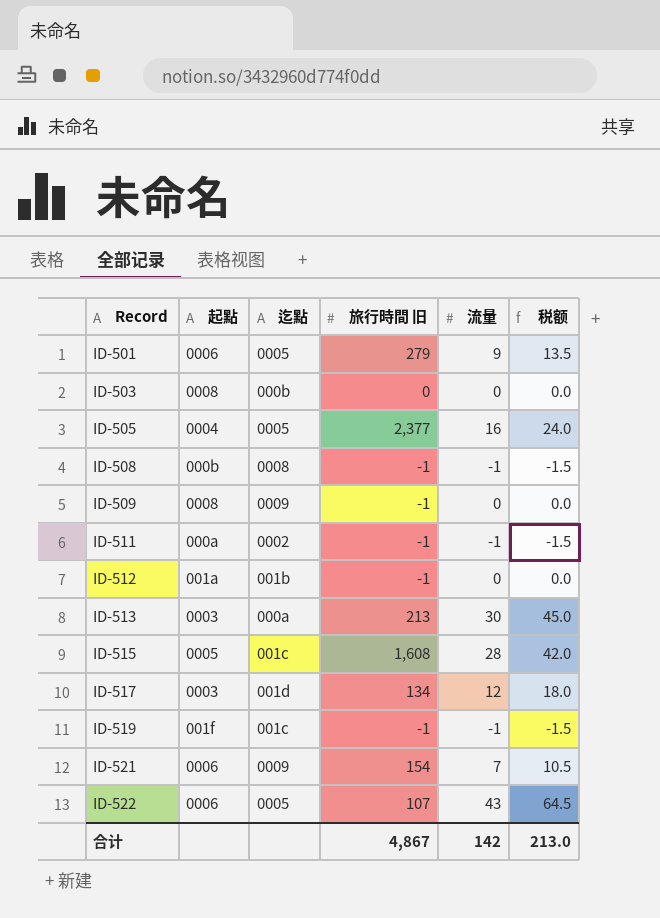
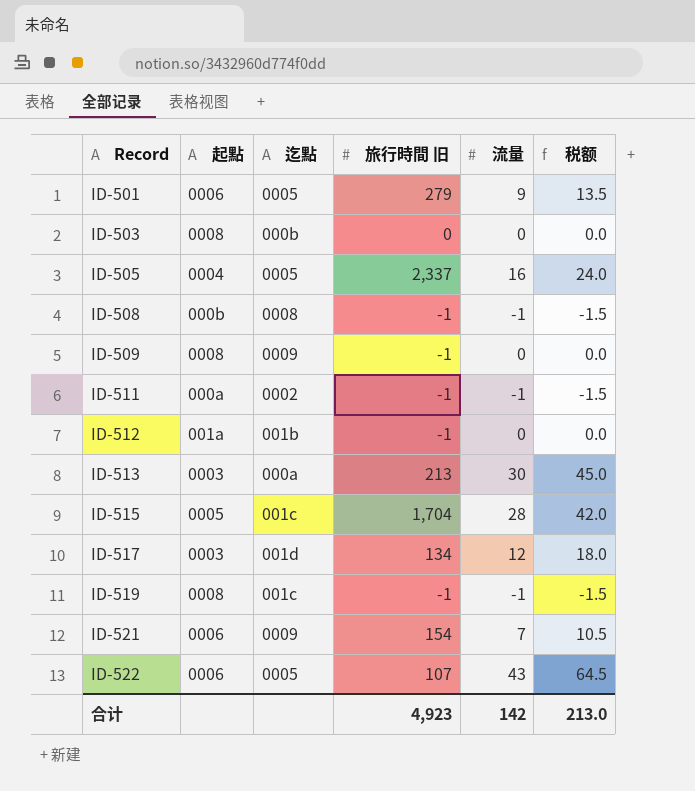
ID-505 | 旅行時間 旧: 2,377 -> 2,337
ID-515 | 旅行時間 旧: 1,608 -> 1,704
ID-519 | 起點: 001f -> 0008
合计 | 旅行時間 旧: 4,867 -> 4,923

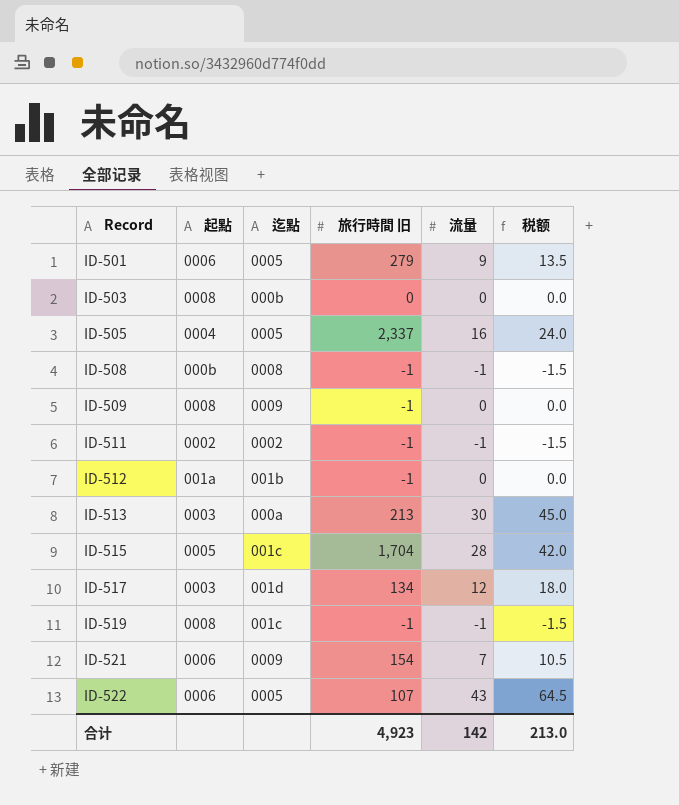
ID-511 | 起點: 000a -> 0002

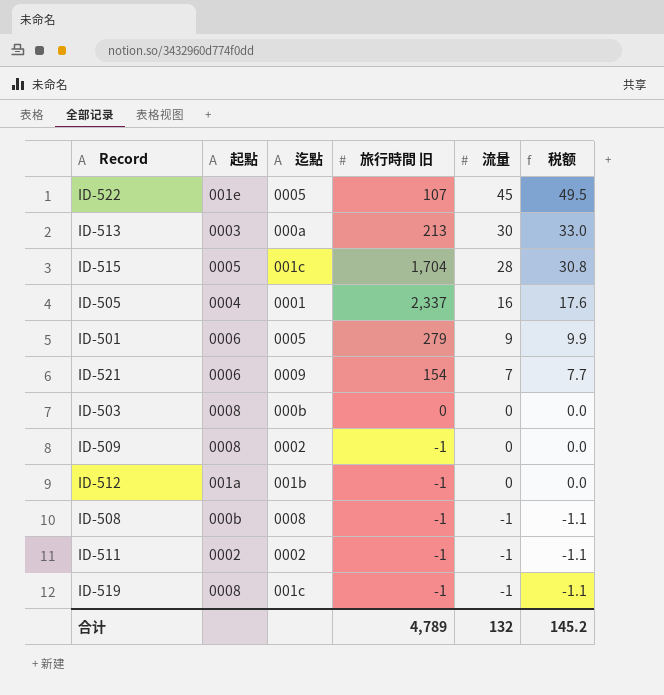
row order: Record ascending -> 流量 descending
column 税额 | formula: [流量] * 1.5 -> [流量] * 1.1
row ID-517: 0003 | 001d | 134 | 12 | 18.0 -> none
ID-522 | 起點: 0006 -> 001e
ID-522 | 流量: 43 -> 45
ID-505 | 迄點: 0005 -> 0001
ID-509 | 迄點: 0009 -> 0002
合计 | 旅行時間 旧: 4,923 -> 4,789
合计 | 流量: 142 -> 132
合计 | 税额: 213.0 -> 145.2

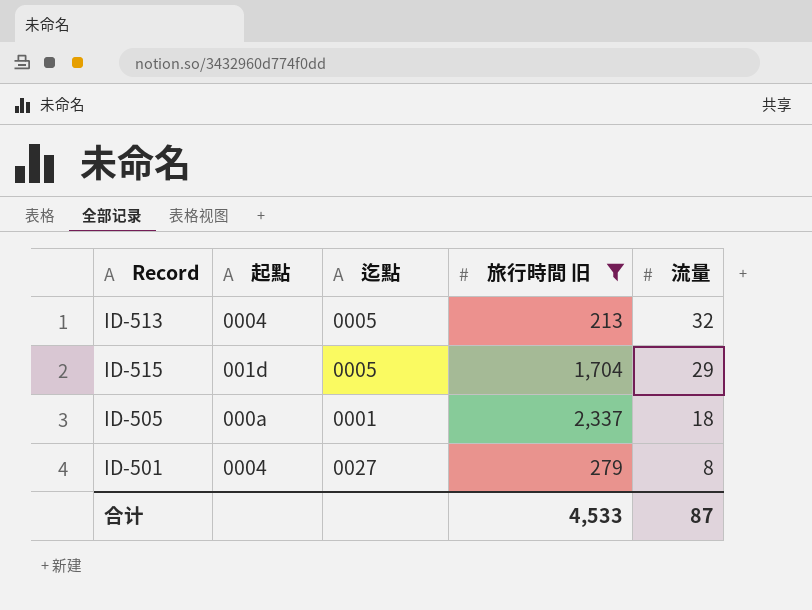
filter: none -> 旅行時間 旧 >= 213
column 税额 | formula: [流量] * 1.1 -> none
ID-513 | 起點: 0003 -> 0004
ID-513 | 迄點: 000a -> 0005
ID-513 | 流量: 30 -> 32
ID-515 | 起點: 0005 -> 001d
ID-515 | 迄點: 001c -> 0005
ID-515 | 流量: 28 -> 29
ID-505 | 起點: 0004 -> 000a
ID-505 | 流量: 16 -> 18
ID-501 | 起點: 0006 -> 0004
ID-501 | 迄點: 0005 -> 0027
ID-501 | 流量: 9 -> 8
合计 | 旅行時間 旧: 4,789 -> 4,533
合计 | 流量: 132 -> 87

